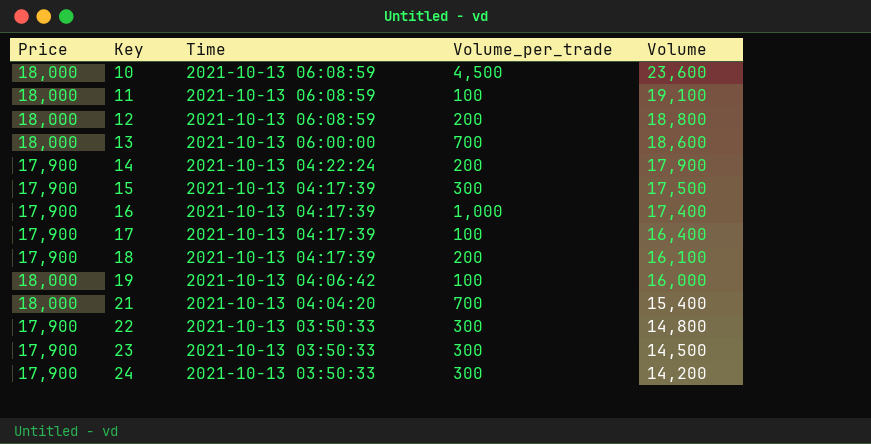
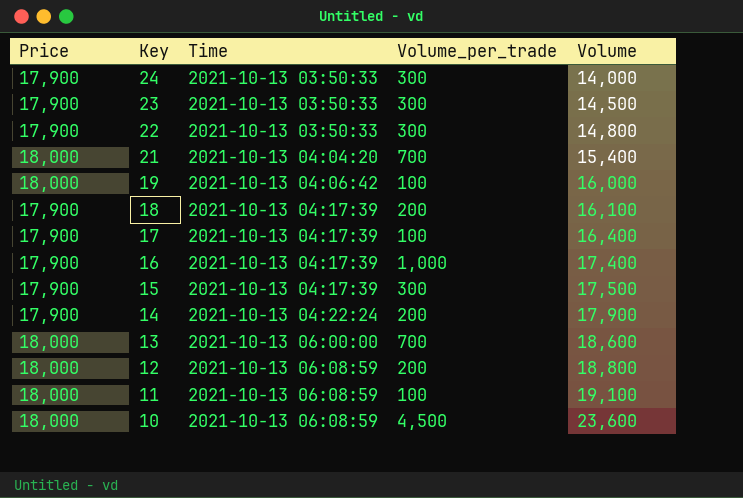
row order: Key ascending -> Key descending
24 | Volume: 14,200 -> 14,000

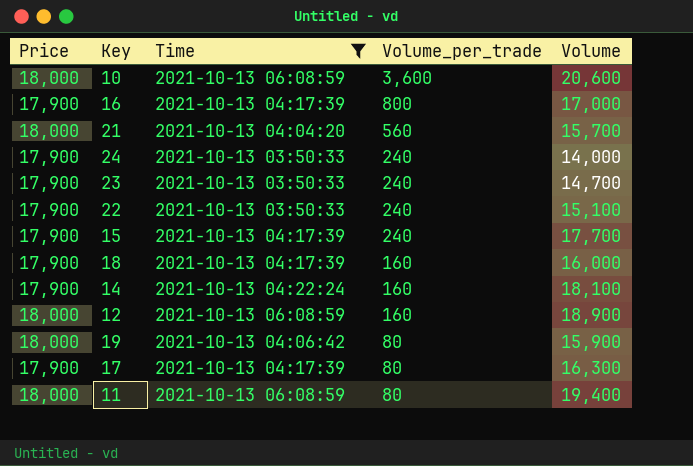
filter: none -> Time != 2021-10-13 06:00:00
row order: Key descending -> Volume_per_trade descending
10 | Volume_per_trade: 4,500 -> 3,600
10 | Volume: 23,600 -> 20,600
16 | Volume_per_trade: 1,000 -> 800
16 | Volume: 17,400 -> 17,000
21 | Volume_per_trade: 700 -> 560
21 | Volume: 15,400 -> 15,700
24 | Volume_per_trade: 300 -> 240
23 | Volume_per_trade: 300 -> 240
23 | Volume: 14,500 -> 14,700
22 | Volume_per_trade: 300 -> 240
22 | Volume: 14,800 -> 15,100
15 | Volume_per_trade: 300 -> 240
15 | Volume: 17,500 -> 17,700
18 | Volume_per_trade: 200 -> 160
18 | Volume: 16,100 -> 16,000
14 | Volume_per_trade: 200 -> 160
14 | Volume: 17,900 -> 18,100
12 | Volume_per_trade: 200 -> 160
12 | Volume: 18,800 -> 18,900
19 | Volume_per_trade: 100 -> 80
19 | Volume: 16,000 -> 15,900
17 | Volume_per_trade: 100 -> 80
17 | Volume: 16,400 -> 16,300
11 | Volume_per_trade: 100 -> 80
11 | Volume: 19,100 -> 19,400

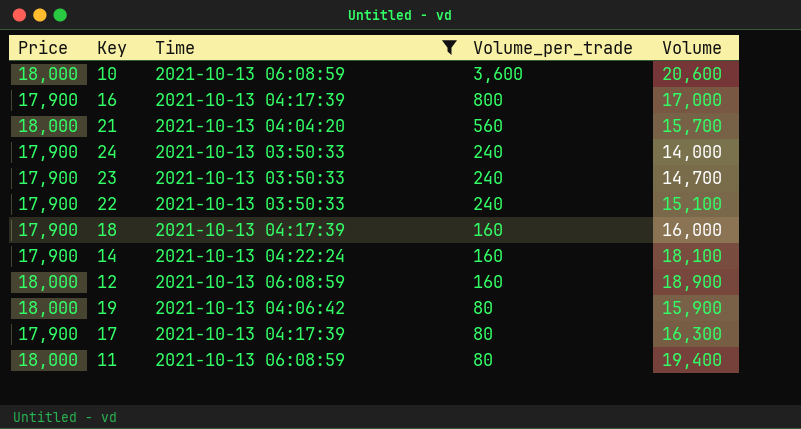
row 15: 17,900 | 2021-10-13 04:17:39 | 240 | 17,700 -> none

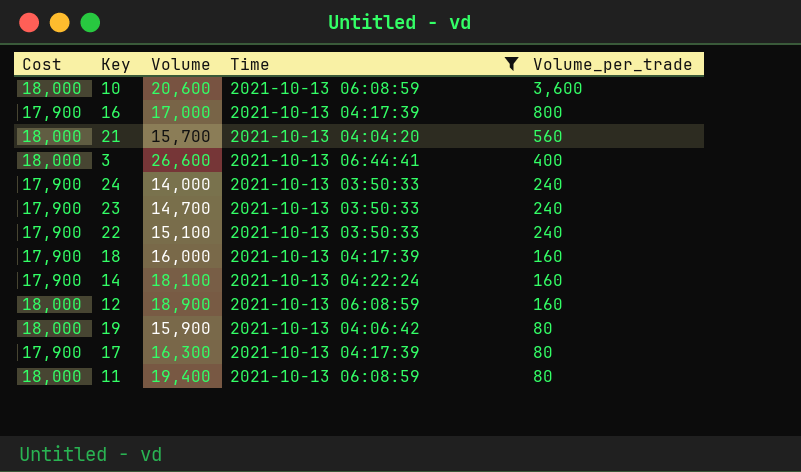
column name: Price -> Cost
column Volume | position: 5 -> 3
row 3: none -> 18,000 | 26,600 | 2021-10-13 06:44:41 | 400

